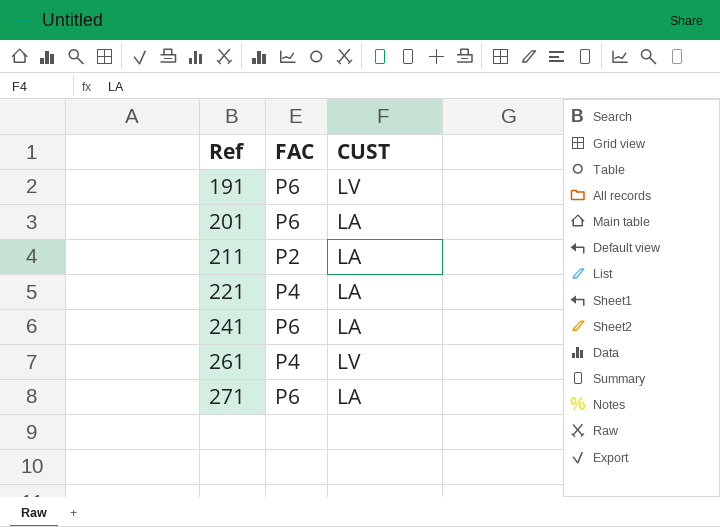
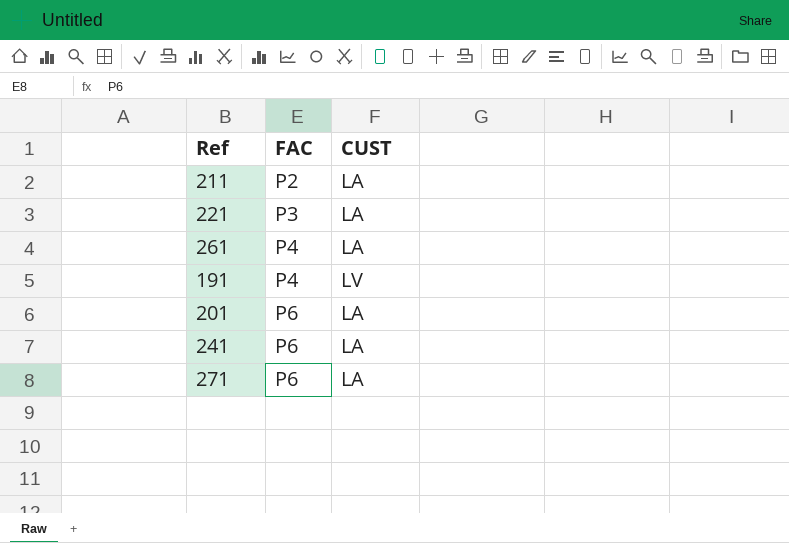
row order: Ref ascending -> FAC ascending
221 | FAC: P4 -> P3
261 | CUST: LV -> LA
191 | FAC: P6 -> P4

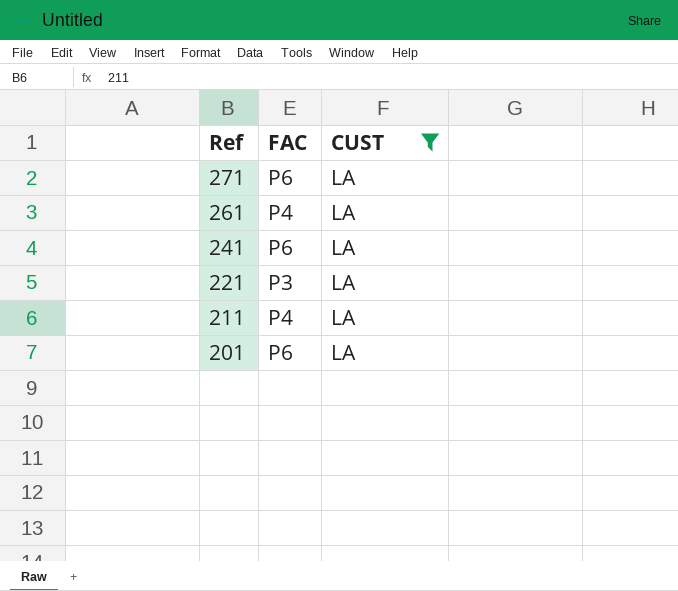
filter: none -> CUST = LA
row order: FAC ascending -> Ref descending
211 | FAC: P2 -> P4

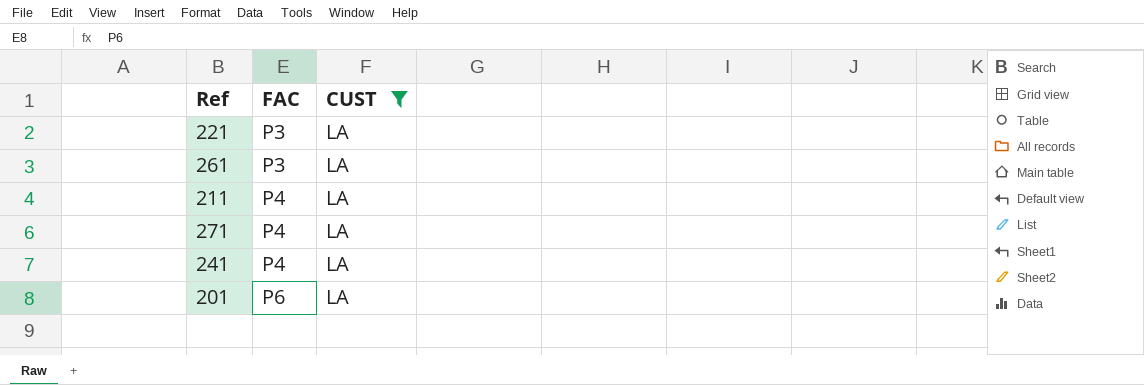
row order: Ref descending -> FAC ascending
261 | FAC: P4 -> P3
271 | FAC: P6 -> P4
241 | FAC: P6 -> P4

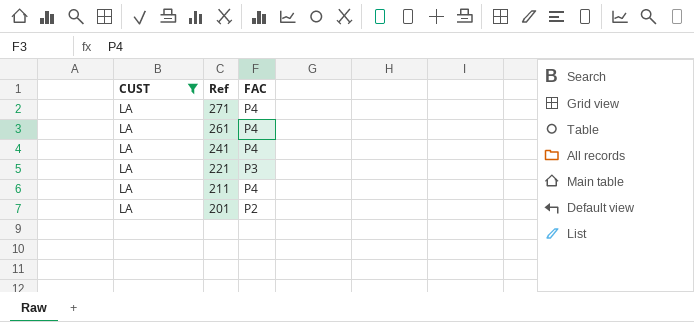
row order: FAC ascending -> Ref descending
column CUST | position: 3 -> 1
261 | FAC: P3 -> P4
201 | FAC: P6 -> P2

